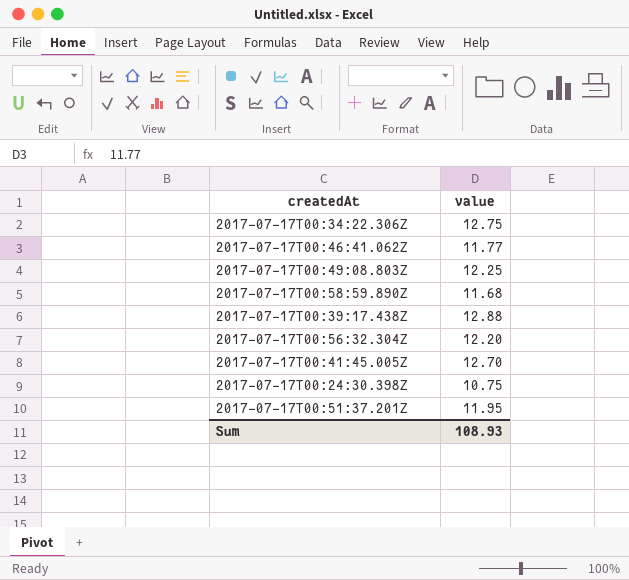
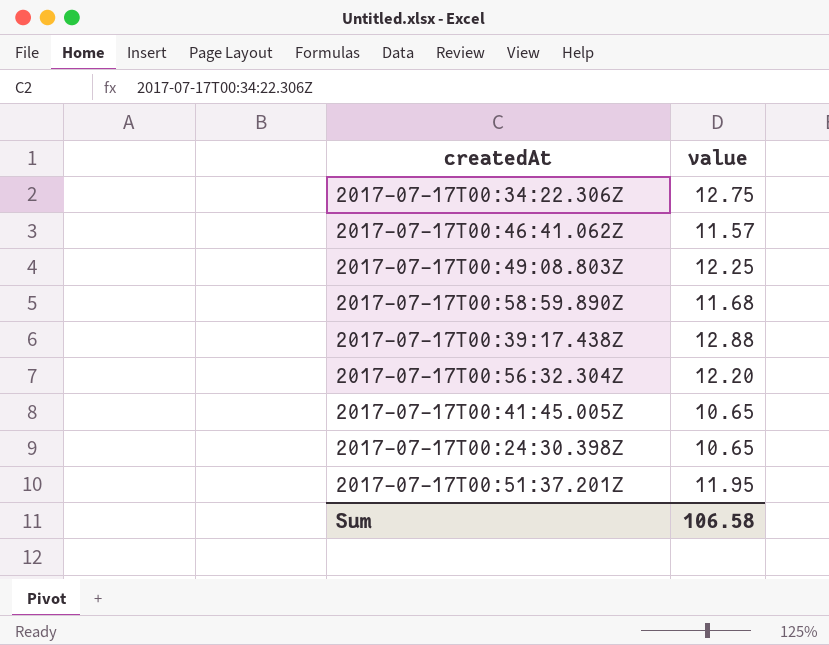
2017-07-17T00:46:41.062Z | value: 11.77 -> 11.57
2017-07-17T00:41:45.005Z | value: 12.70 -> 10.65
2017-07-17T00:24:30.398Z | value: 10.75 -> 10.65
Sum | value: 108.93 -> 106.58

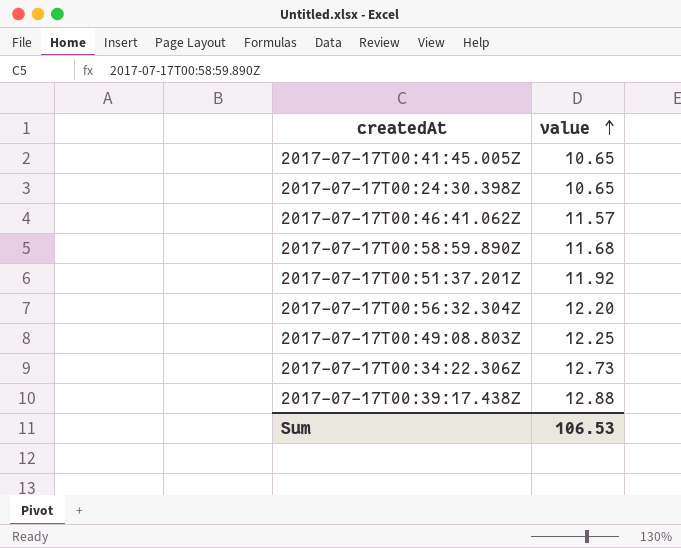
row order: none -> value ascending
2017-07-17T00:51:37.201Z | value: 11.95 -> 11.92
2017-07-17T00:34:22.306Z | value: 12.75 -> 12.73
Sum | value: 106.58 -> 106.53

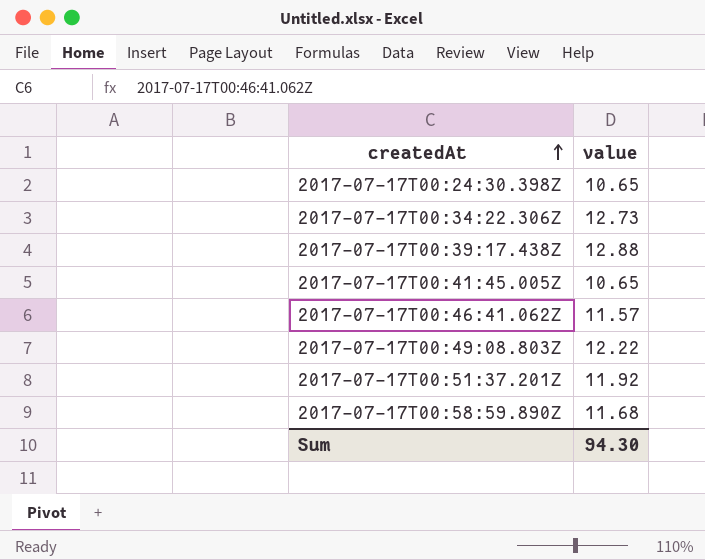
row order: value ascending -> createdAt ascending
row 2017-07-17T00:56:32.304Z: 12.20 -> none
2017-07-17T00:49:08.803Z | value: 12.25 -> 12.22
Sum | value: 106.53 -> 94.30

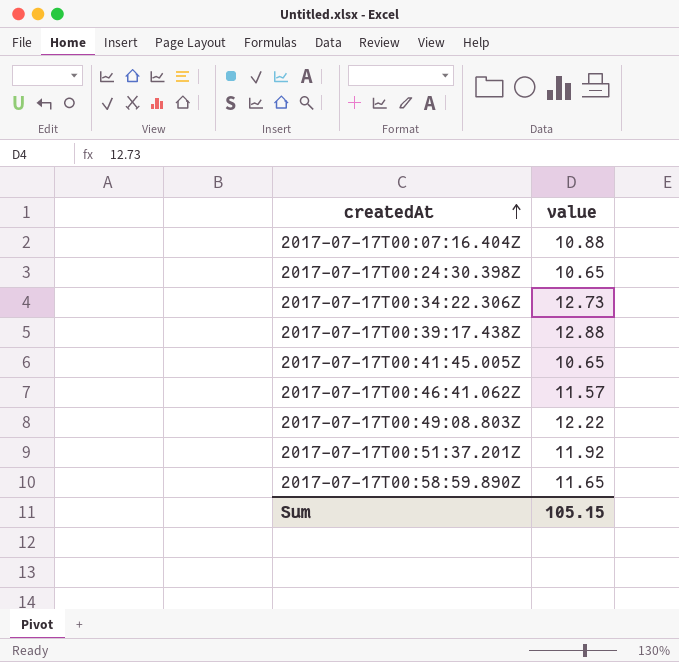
row 2017-07-17T00:07:16.404Z: none -> 10.88
2017-07-17T00:58:59.890Z | value: 11.68 -> 11.65
Sum | value: 94.30 -> 105.15

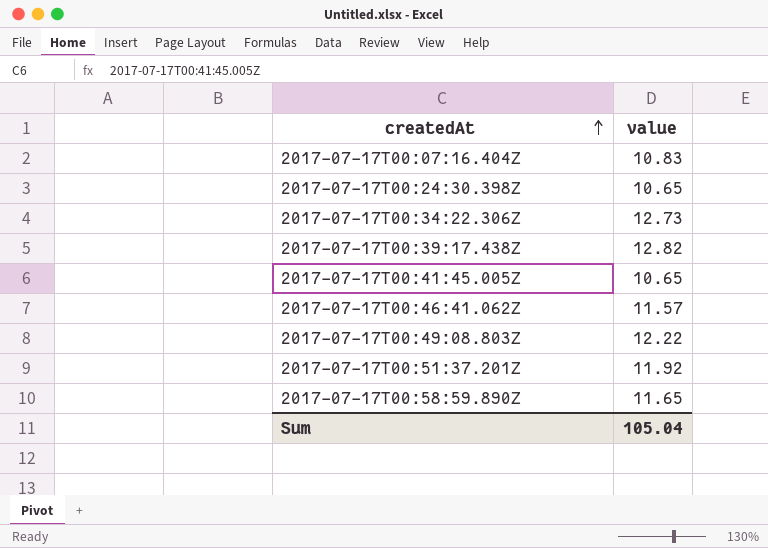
2017-07-17T00:07:16.404Z | value: 10.88 -> 10.83
2017-07-17T00:39:17.438Z | value: 12.88 -> 12.82
Sum | value: 105.15 -> 105.04

